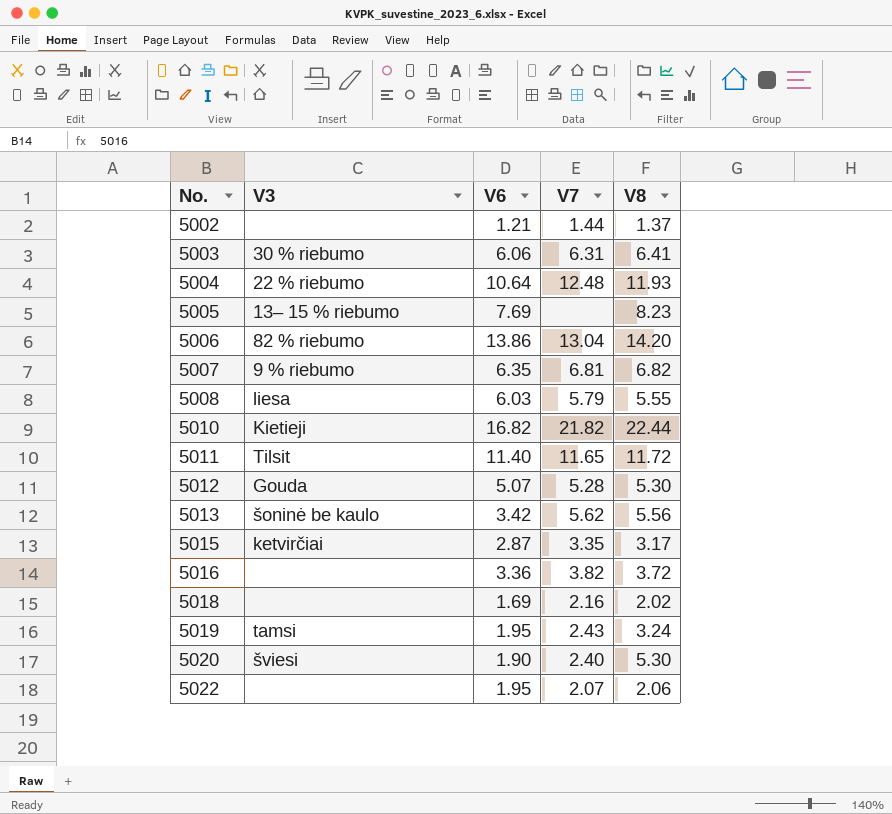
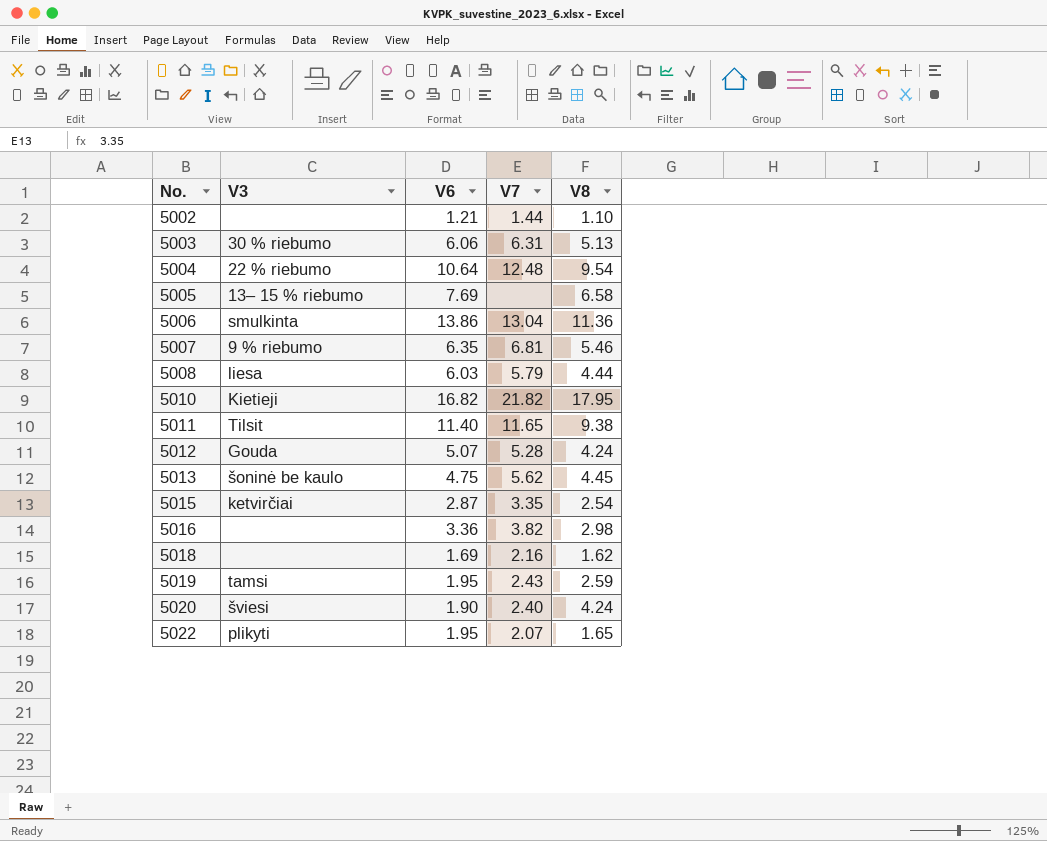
5002 | V8: 1.37 -> 1.10
5003 | V8: 6.41 -> 5.13
5004 | V8: 11.93 -> 9.54
5005 | V8: 8.23 -> 6.58
5006 | V3: 82 % riebumo -> smulkinta
5006 | V8: 14.20 -> 11.36
5007 | V8: 6.82 -> 5.46
5008 | V8: 5.55 -> 4.44
5010 | V8: 22.44 -> 17.95
5011 | V8: 11.72 -> 9.38
5012 | V8: 5.30 -> 4.24
5013 | V6: 3.42 -> 4.75
5013 | V8: 5.56 -> 4.45
5015 | V8: 3.17 -> 2.54
5016 | V8: 3.72 -> 2.98
5018 | V8: 2.02 -> 1.62
5019 | V8: 3.24 -> 2.59
5020 | V8: 5.30 -> 4.24
5022 | V3: none -> plikyti
5022 | V8: 2.06 -> 1.65

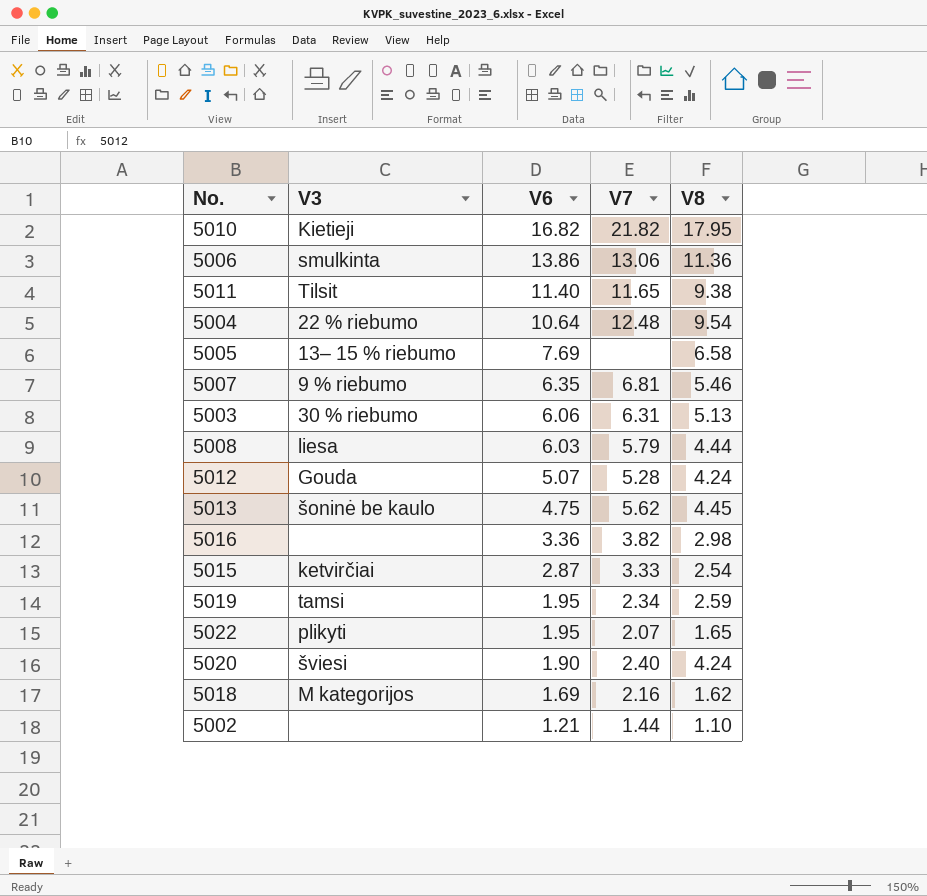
row order: No. ascending -> V6 descending
5006 | V7: 13.04 -> 13.06
5015 | V7: 3.35 -> 3.33
5019 | V7: 2.43 -> 2.34
5018 | V3: none -> M kategorijos

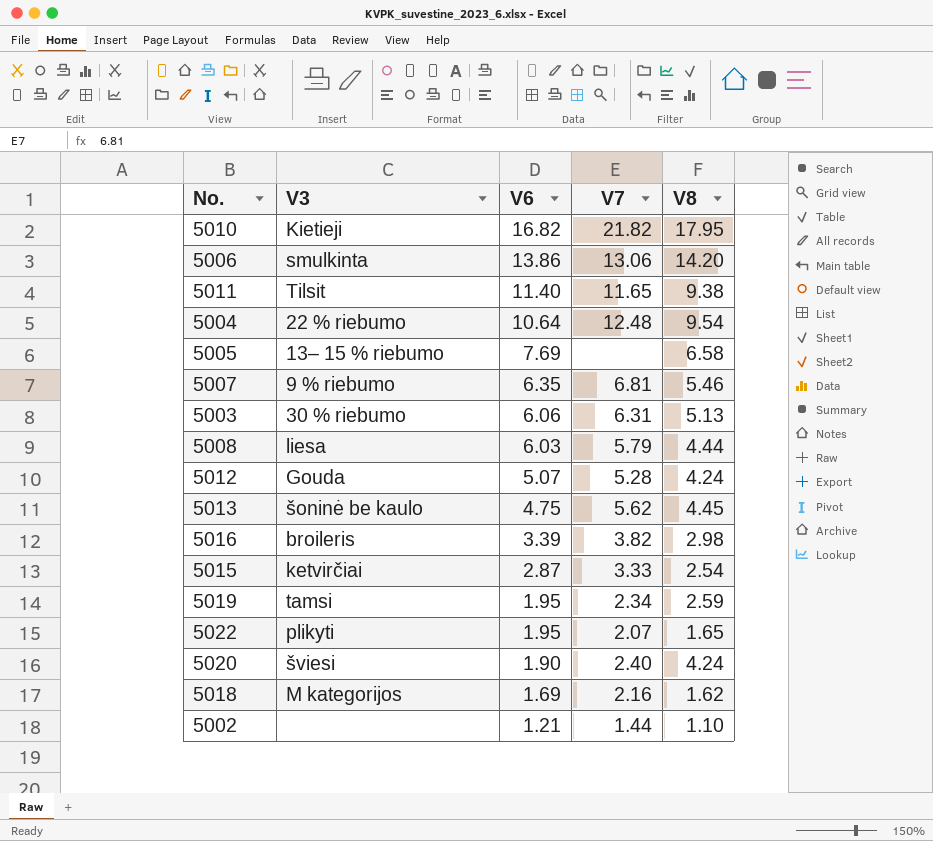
5006 | V8: 11.36 -> 14.20
5016 | V3: none -> broileris
5016 | V6: 3.36 -> 3.39

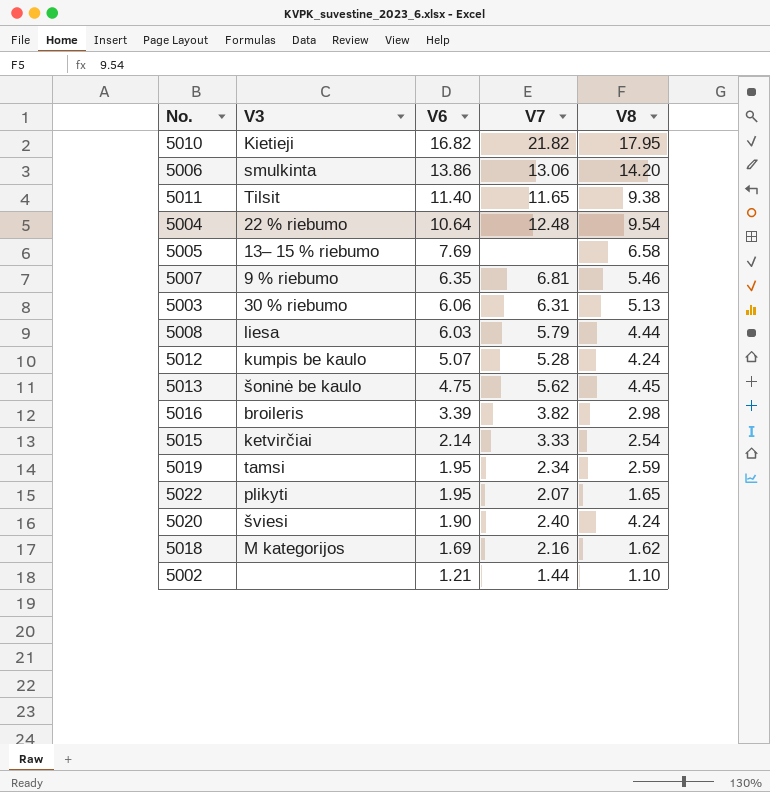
5012 | V3: Gouda -> kumpis be kaulo
5015 | V6: 2.87 -> 2.14

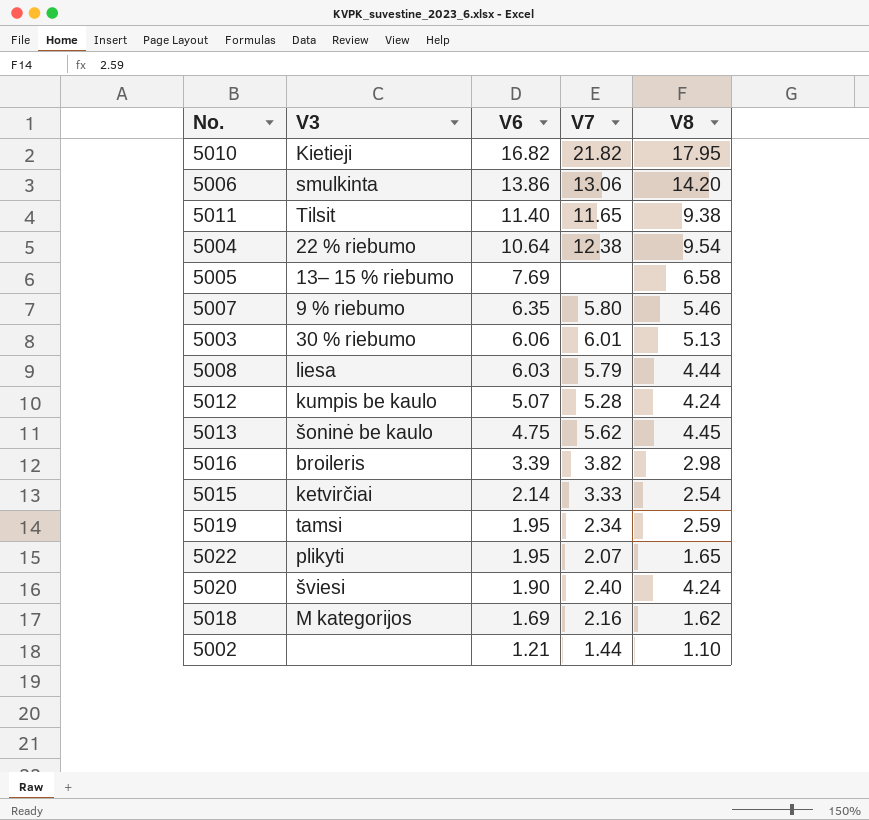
5004 | V7: 12.48 -> 12.38
5007 | V7: 6.81 -> 5.80
5003 | V7: 6.31 -> 6.01

